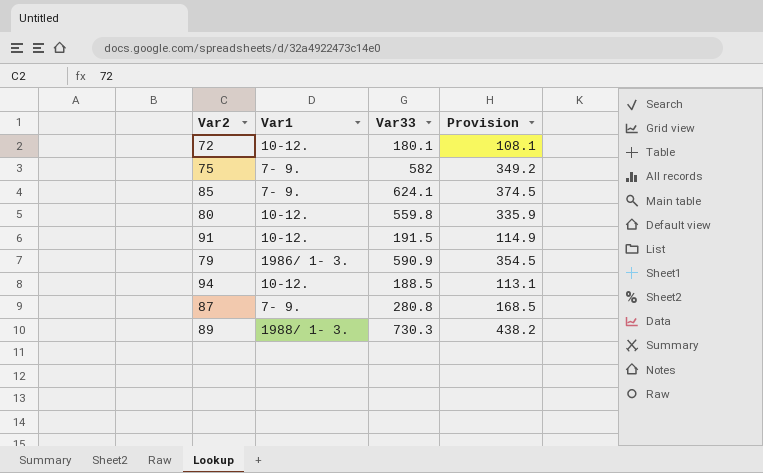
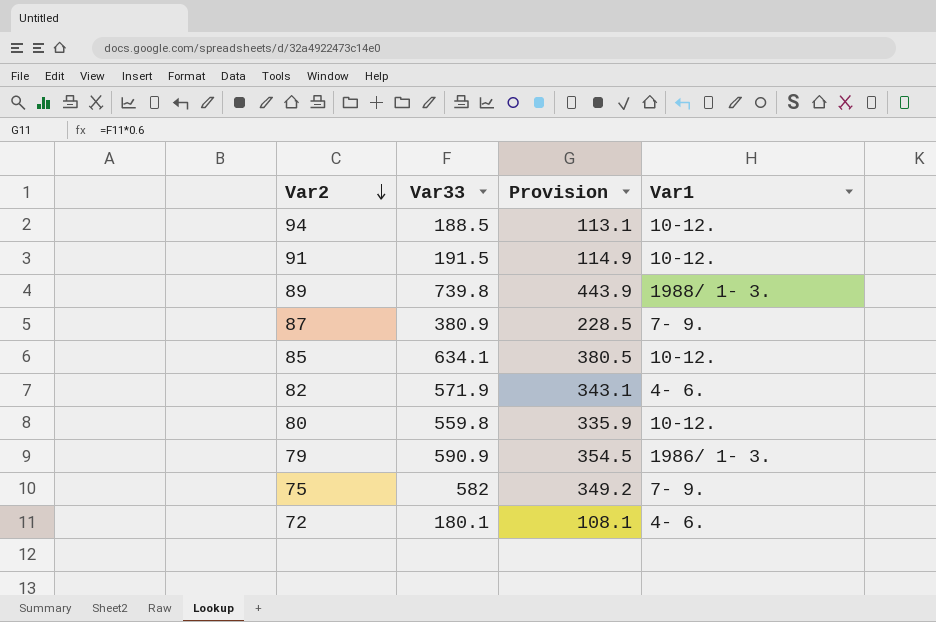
row order: none -> Var2 descending
column Var1 | position: 2 -> 4
89 | Var33: 730.3 -> 739.8
89 | Provision: 438.2 -> 443.9
87 | Var33: 280.8 -> 380.9
87 | Provision: 168.5 -> 228.5
85 | Var33: 624.1 -> 634.1
85 | Provision: 374.5 -> 380.5
85 | Var1: 7- 9. -> 10-12.
row 82: none -> 571.9 | 343.1 | 4- 6.
72 | Var1: 10-12. -> 4- 6.

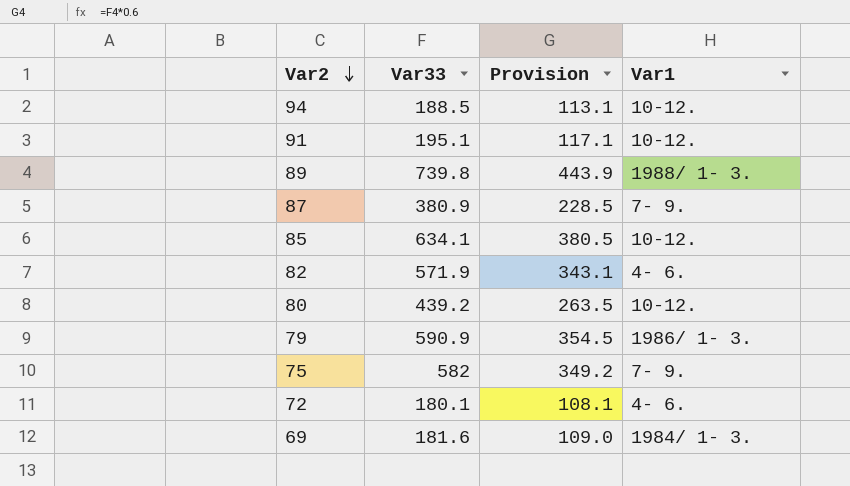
91 | Var33: 191.5 -> 195.1
91 | Provision: 114.9 -> 117.1
80 | Var33: 559.8 -> 439.2
80 | Provision: 335.9 -> 263.5
row 69: none -> 181.6 | 109.0 | 1984/ 1- 3.

